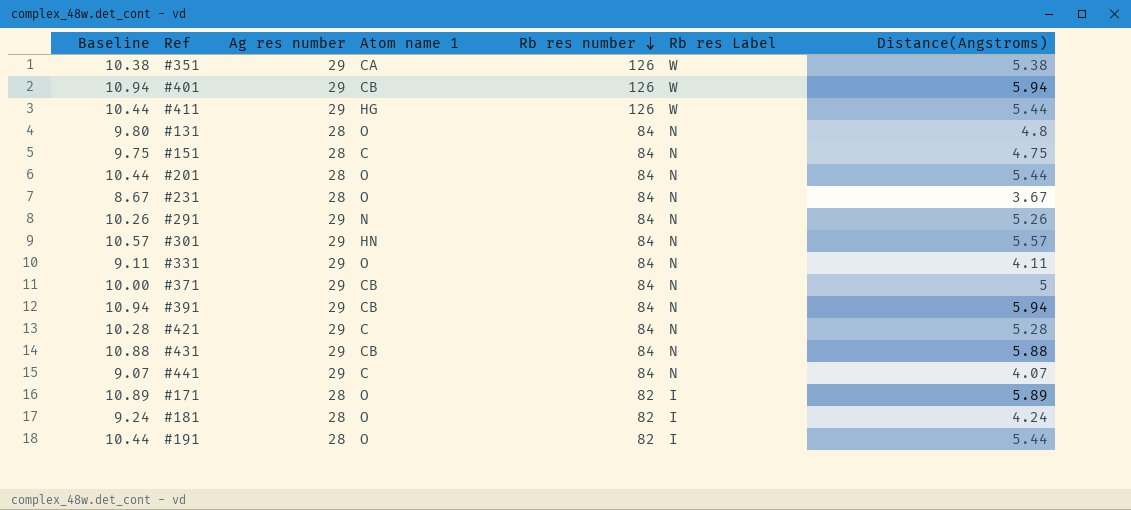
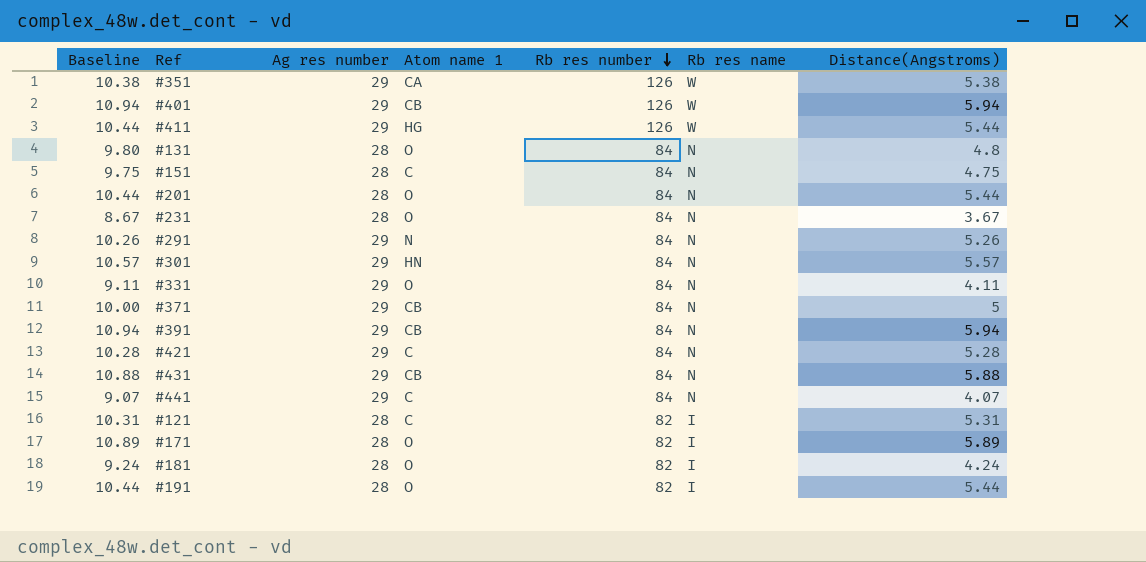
column name: Rb res Label -> Rb res name
row #121: none -> 10.31 | 28 | C | 82 | I | 5.31

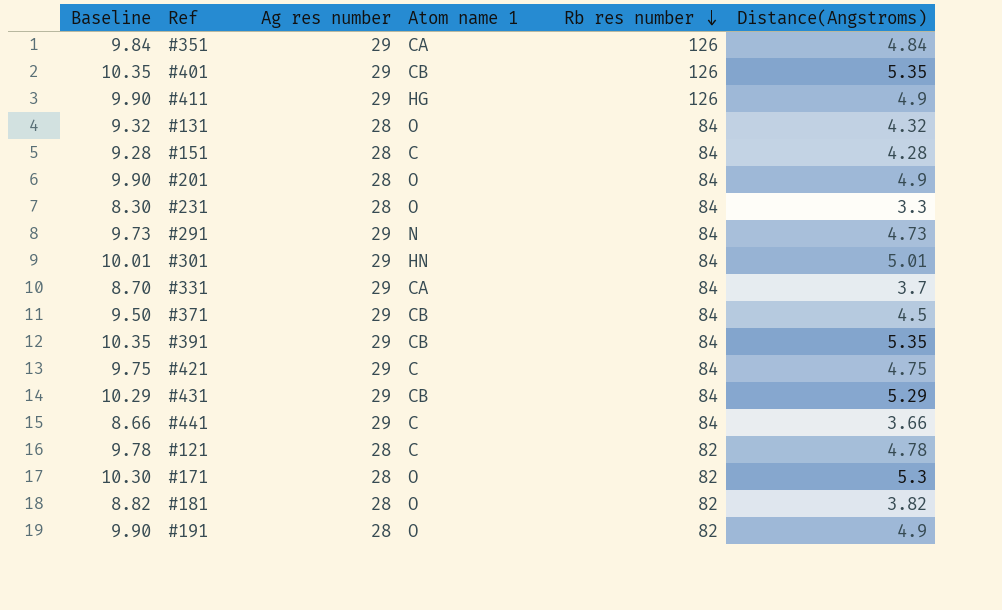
column Rb res name | position: 6 -> none
#351 | Baseline: 10.38 -> 9.84
#351 | Distance(Angstroms): 5.38 -> 4.84
#401 | Baseline: 10.94 -> 10.35
#401 | Distance(Angstroms): 5.94 -> 5.35
#411 | Baseline: 10.44 -> 9.90
#411 | Distance(Angstroms): 5.44 -> 4.9
#131 | Baseline: 9.80 -> 9.32
#131 | Distance(Angstroms): 4.8 -> 4.32
#151 | Baseline: 9.75 -> 9.28
#151 | Distance(Angstroms): 4.75 -> 4.28
#201 | Baseline: 10.44 -> 9.90
#201 | Distance(Angstroms): 5.44 -> 4.9
#231 | Baseline: 8.67 -> 8.30
#231 | Distance(Angstroms): 3.67 -> 3.3
#291 | Baseline: 10.26 -> 9.73
#291 | Distance(Angstroms): 5.26 -> 4.73
#301 | Baseline: 10.57 -> 10.01
#301 | Distance(Angstroms): 5.57 -> 5.01
#331 | Baseline: 9.11 -> 8.70
#331 | Atom name 1: O -> CA
#331 | Distance(Angstroms): 4.11 -> 3.7
#371 | Baseline: 10.00 -> 9.50
#371 | Distance(Angstroms): 5 -> 4.5
#391 | Baseline: 10.94 -> 10.35
#391 | Distance(Angstroms): 5.94 -> 5.35
#421 | Baseline: 10.28 -> 9.75
#421 | Distance(Angstroms): 5.28 -> 4.75
#431 | Baseline: 10.88 -> 10.29
#431 | Distance(Angstroms): 5.88 -> 5.29
#441 | Baseline: 9.07 -> 8.66
#441 | Distance(Angstroms): 4.07 -> 3.66
#121 | Baseline: 10.31 -> 9.78
#121 | Distance(Angstroms): 5.31 -> 4.78
#171 | Baseline: 10.89 -> 10.30
#171 | Distance(Angstroms): 5.89 -> 5.3
#181 | Baseline: 9.24 -> 8.82
#181 | Distance(Angstroms): 4.24 -> 3.82
#191 | Baseline: 10.44 -> 9.90
#191 | Distance(Angstroms): 5.44 -> 4.9

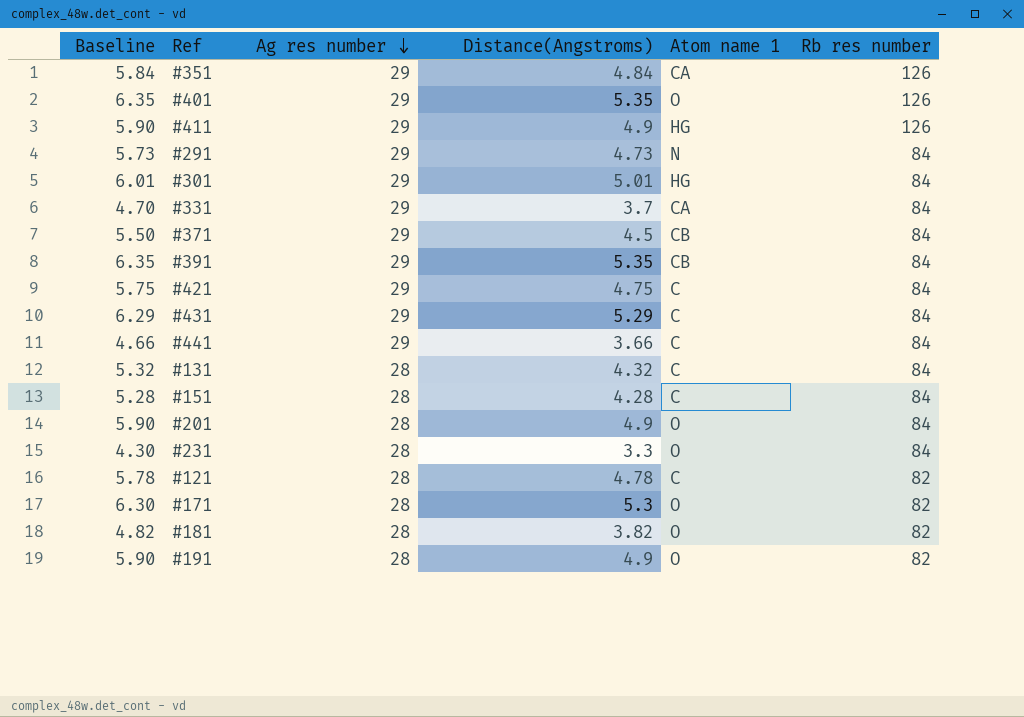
row order: Rb res number descending -> Ag res number descending
column Baseline | formula: [Distance(Angstroms)] + 5 -> [Distance(Angstroms)] + 1
column Distance(Angstroms) | position: 6 -> 4
#401 | Atom name 1: CB -> O
#301 | Atom name 1: HN -> HG
#431 | Atom name 1: CB -> C
#131 | Atom name 1: O -> C

